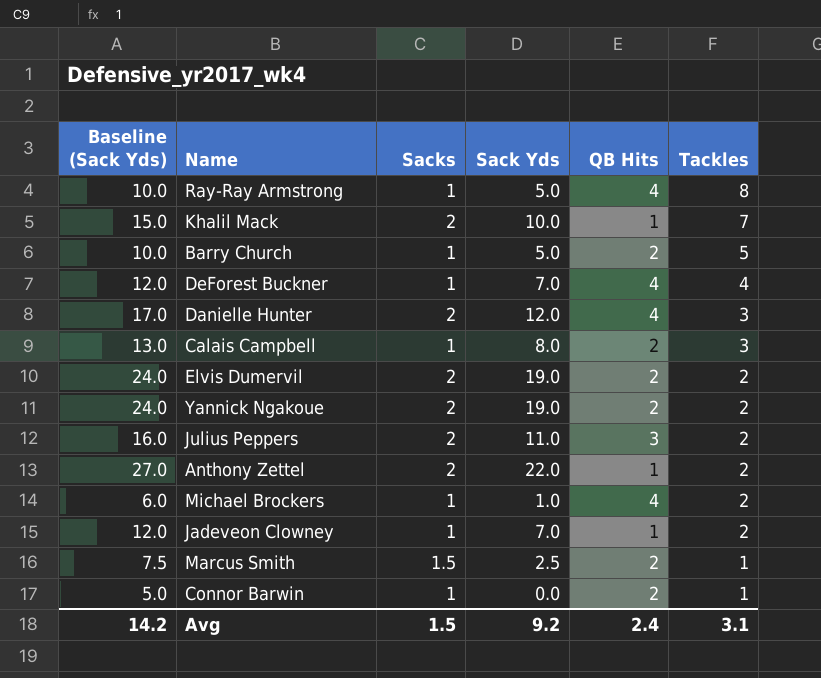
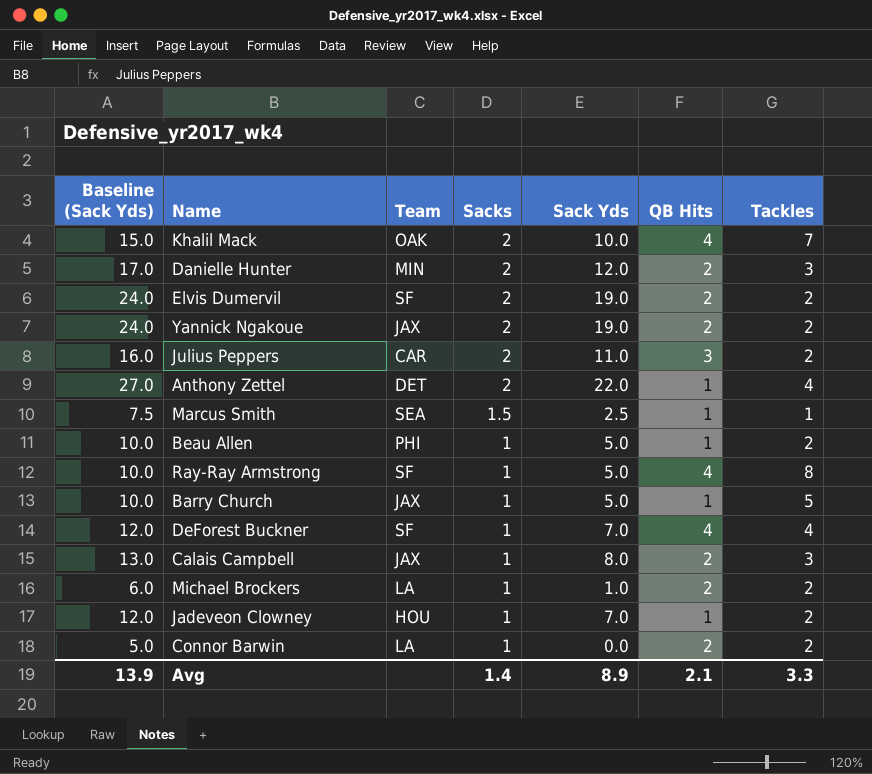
row order: Tackles descending -> Sacks descending
column Team | position: none -> 3
Khalil Mack | QB Hits: 1 -> 4
Danielle Hunter | QB Hits: 4 -> 2
Anthony Zettel | Tackles: 2 -> 4
Marcus Smith | QB Hits: 2 -> 1
row Beau Allen: none -> 10.0 | PHI | 1 | 5.0 | 1 | 2
Barry Church | QB Hits: 2 -> 1
Michael Brockers | QB Hits: 4 -> 2
Connor Barwin | Tackles: 1 -> 2
Avg | Baseline (Sack Yds): 14.2 -> 13.9
Avg | Sacks: 1.5 -> 1.4
Avg | Sack Yds: 9.2 -> 8.9
Avg | QB Hits: 2.4 -> 2.1
Avg | Tackles: 3.1 -> 3.3

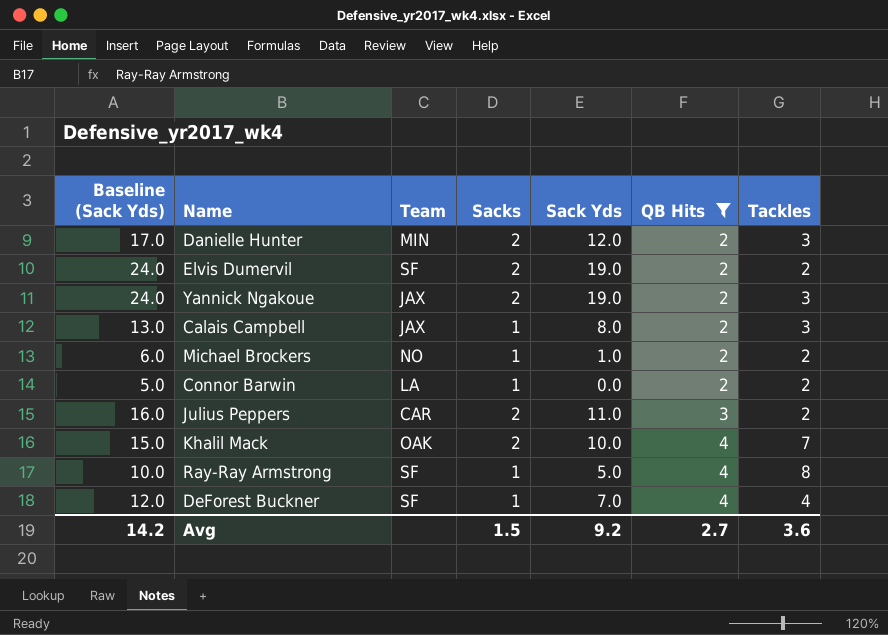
filter: none -> QB Hits != 1
row order: Sacks descending -> QB Hits ascending
Yannick Ngakoue | Tackles: 2 -> 3
Michael Brockers | Team: LA -> NO
Avg | Baseline (Sack Yds): 13.9 -> 14.2
Avg | Sacks: 1.4 -> 1.5
Avg | Sack Yds: 8.9 -> 9.2
Avg | QB Hits: 2.1 -> 2.7
Avg | Tackles: 3.3 -> 3.6

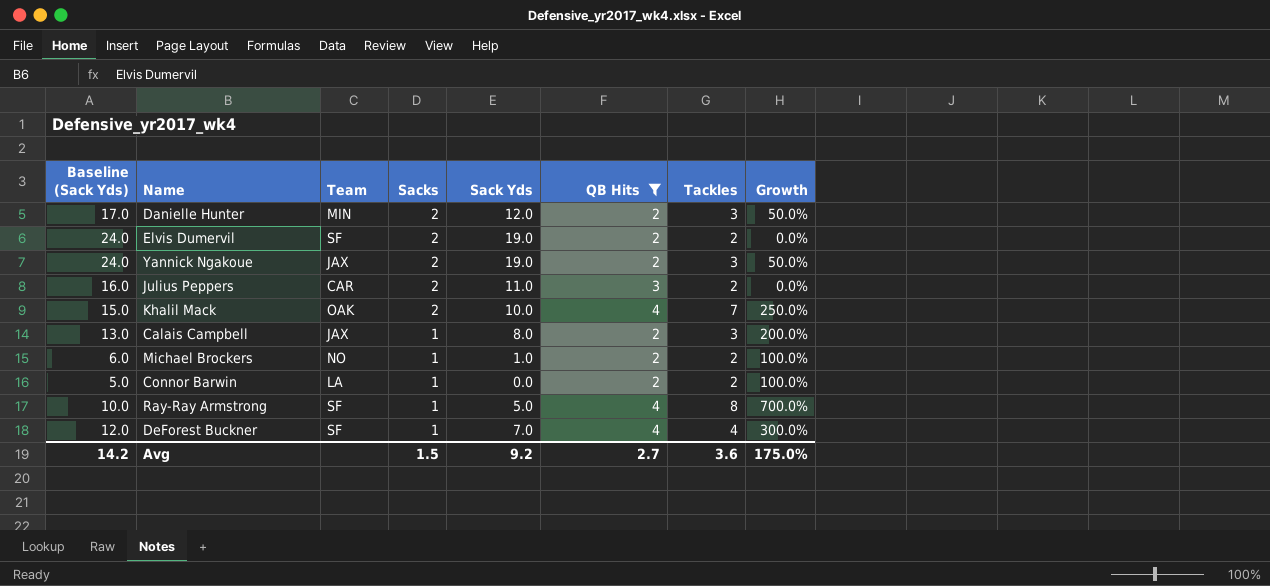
row order: QB Hits ascending -> Sacks descending
column Growth | formula: none -> ([Tackles] - [Sacks]) / [Sacks]

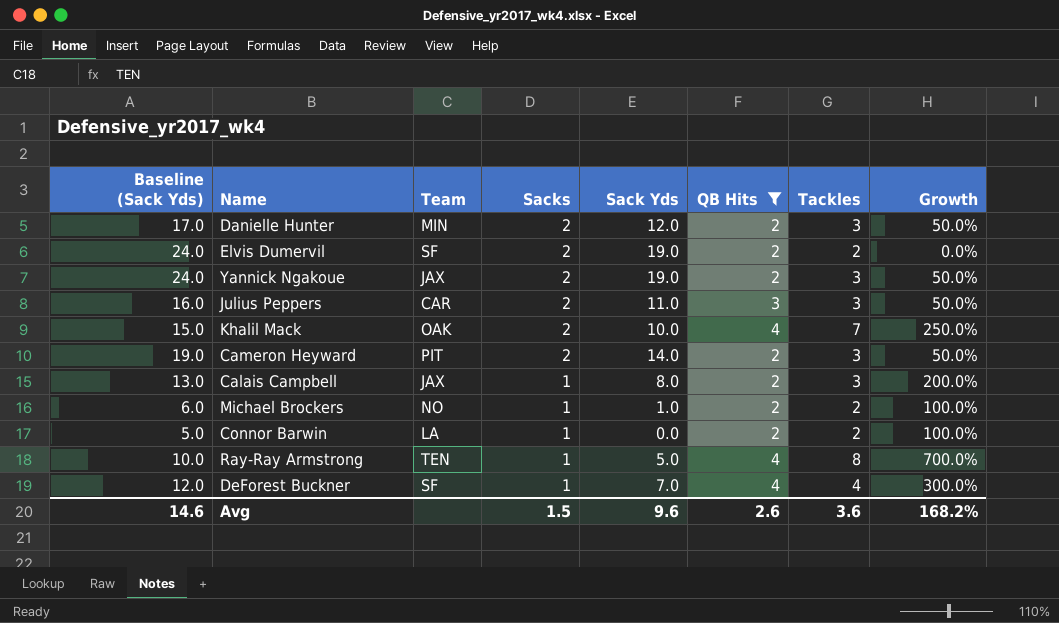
Julius Peppers | Tackles: 2 -> 3
Julius Peppers | Growth: 0.0% -> 50.0%
row Cameron Heyward: none -> 19.0 | PIT | 2 | 14.0 | 2 | 3 | 50.0%
Ray-Ray Armstrong | Team: SF -> TEN
Avg | Baseline (Sack Yds): 14.2 -> 14.6
Avg | Sack Yds: 9.2 -> 9.6
Avg | QB Hits: 2.7 -> 2.6
Avg | Growth: 175.0% -> 168.2%

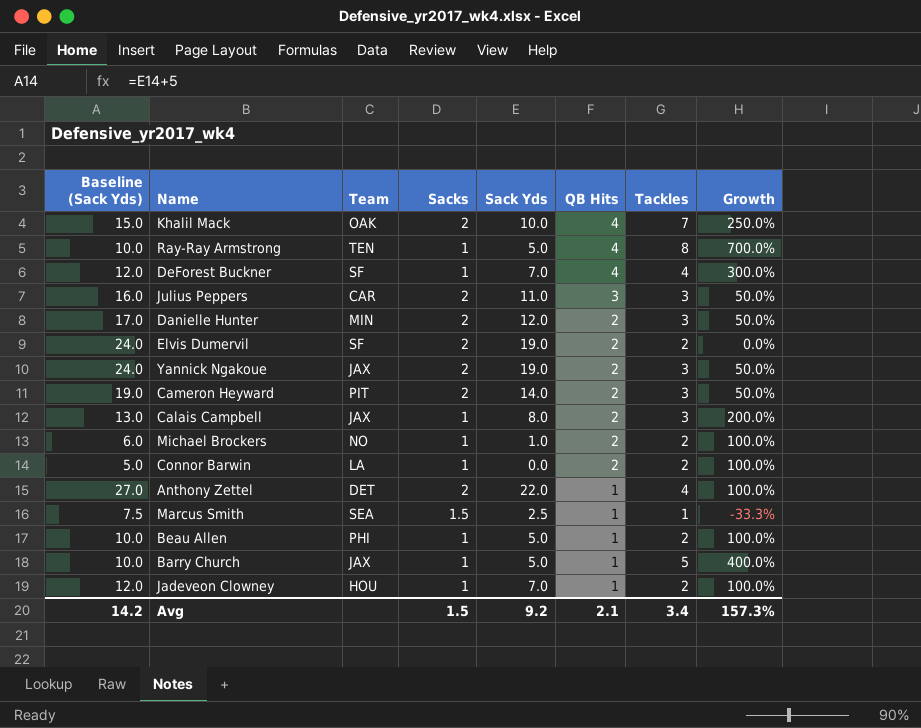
filter: QB Hits != 1 -> none
row order: Sacks descending -> QB Hits descending
Avg | Baseline (Sack Yds): 14.6 -> 14.2
Avg | Sack Yds: 9.6 -> 9.2
Avg | QB Hits: 2.6 -> 2.1
Avg | Tackles: 3.6 -> 3.4
Avg | Growth: 168.2% -> 157.3%

